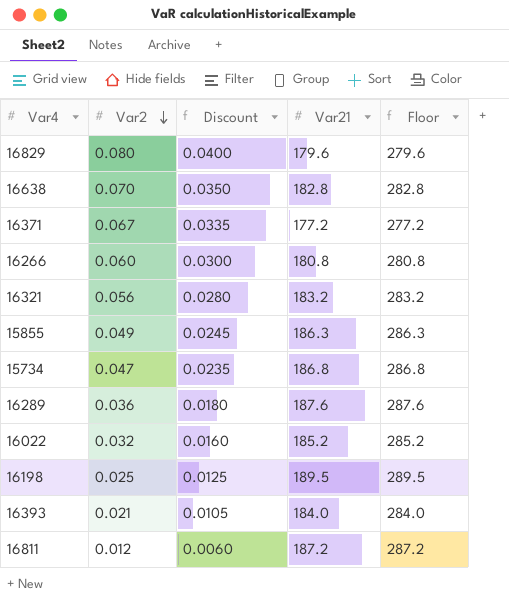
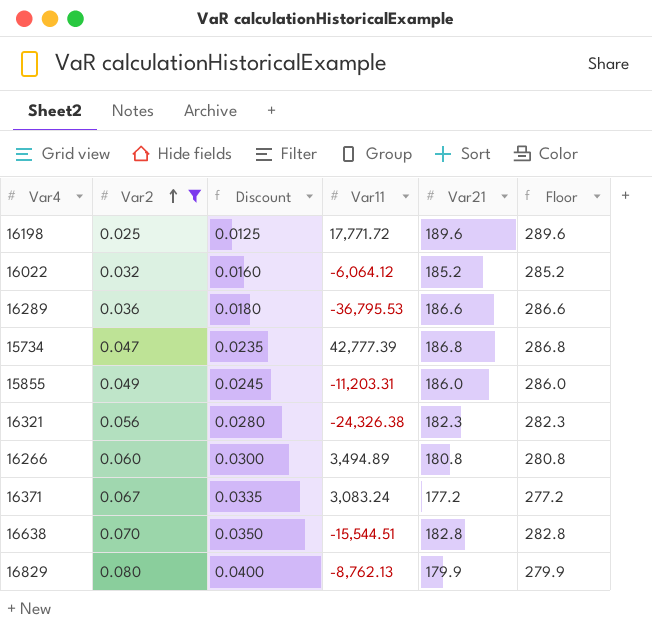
filter: none -> Var2 >= 0.025
row order: Var2 descending -> Var2 ascending
column Var11 | position: none -> 4
16198 | Var21: 189.5 -> 189.6
16198 | Floor: 289.5 -> 289.6
16289 | Var21: 187.6 -> 186.6
16289 | Floor: 287.6 -> 286.6
15855 | Var21: 186.3 -> 186.0
15855 | Floor: 286.3 -> 286.0
16321 | Var21: 183.2 -> 182.3
16321 | Floor: 283.2 -> 282.3
16829 | Var21: 179.6 -> 179.9
16829 | Floor: 279.6 -> 279.9

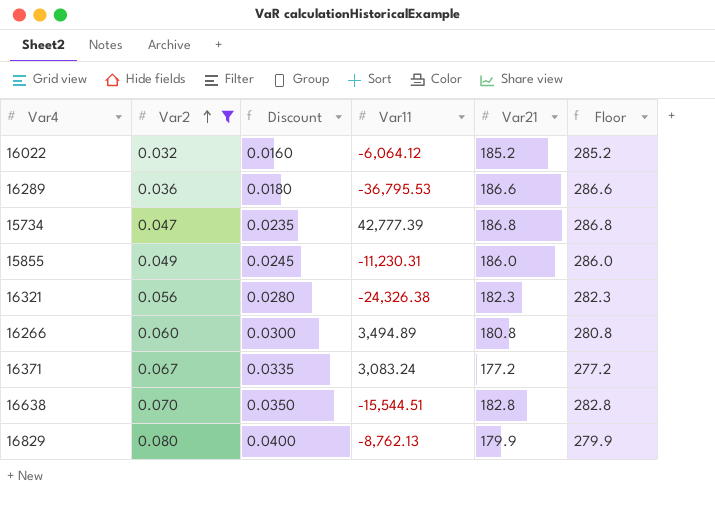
row 16198: 0.025 | 0.0125 | 17,771.72 | 189.6 | 289.6 -> none
15855 | Var11: -11,203.31 -> -11,230.31

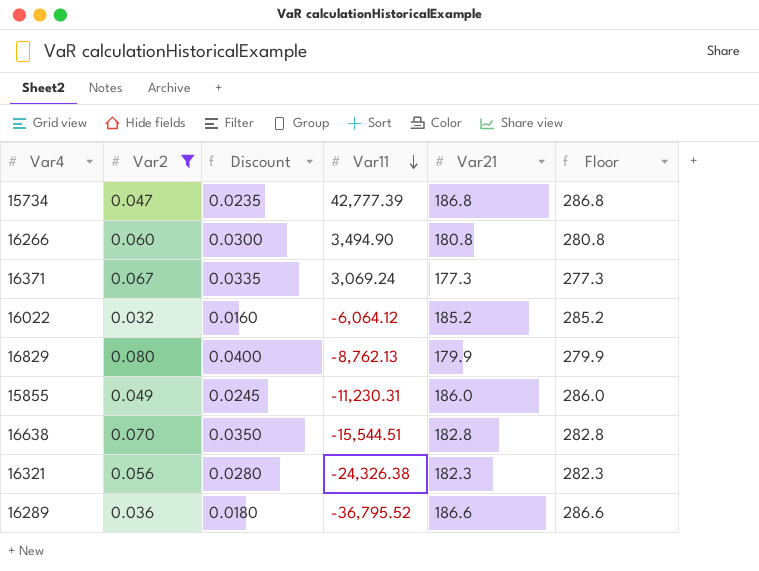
row order: Var2 ascending -> Var11 descending
16266 | Var11: 3,494.89 -> 3,494.90
16371 | Var11: 3,083.24 -> 3,069.24
16371 | Var21: 177.2 -> 177.3
16371 | Floor: 277.2 -> 277.3
16289 | Var11: -36,795.53 -> -36,795.52

